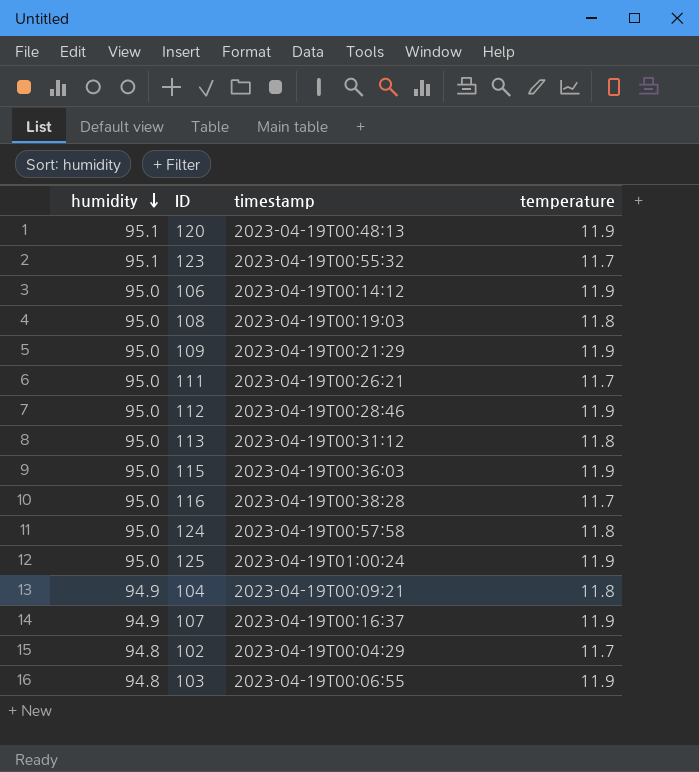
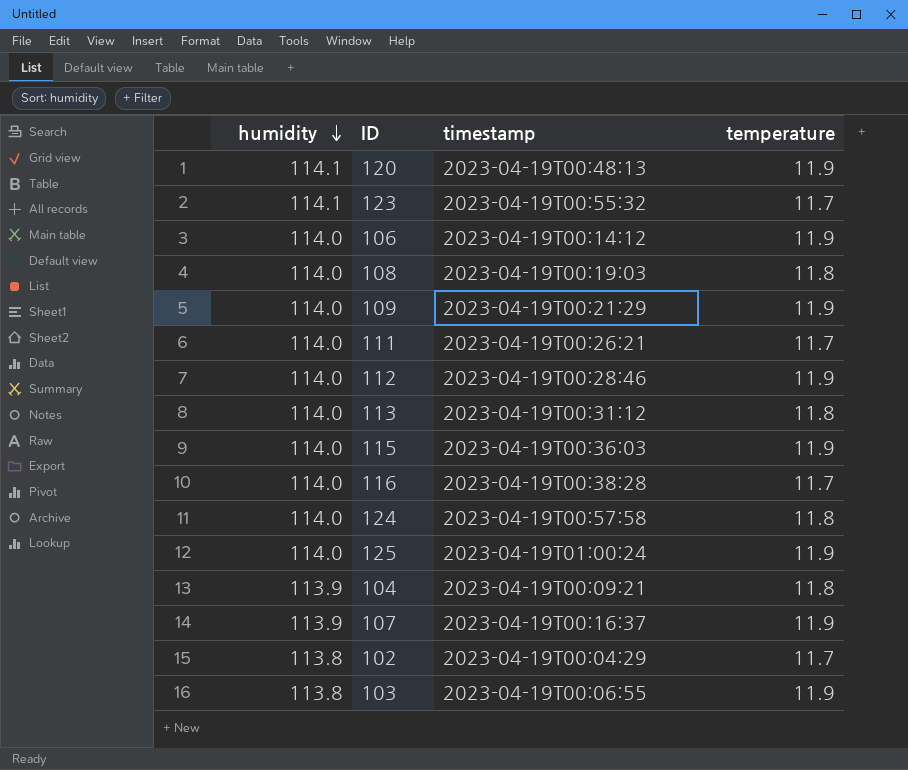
120 | humidity: 95.1 -> 114.1
123 | humidity: 95.1 -> 114.1
106 | humidity: 95.0 -> 114.0
108 | humidity: 95.0 -> 114.0
109 | humidity: 95.0 -> 114.0
111 | humidity: 95.0 -> 114.0
112 | humidity: 95.0 -> 114.0
113 | humidity: 95.0 -> 114.0
115 | humidity: 95.0 -> 114.0
116 | humidity: 95.0 -> 114.0
124 | humidity: 95.0 -> 114.0
125 | humidity: 95.0 -> 114.0
104 | humidity: 94.9 -> 113.9
107 | humidity: 94.9 -> 113.9
102 | humidity: 94.8 -> 113.8
103 | humidity: 94.8 -> 113.8

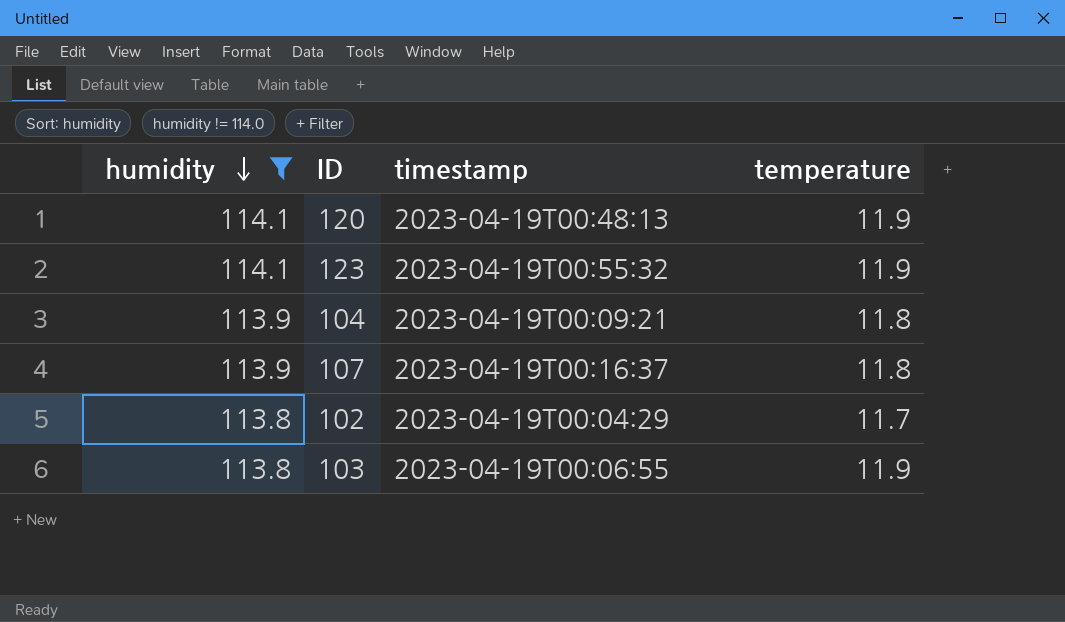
filter: none -> humidity != 114.0
123 | temperature: 11.7 -> 11.9
107 | temperature: 11.9 -> 11.8

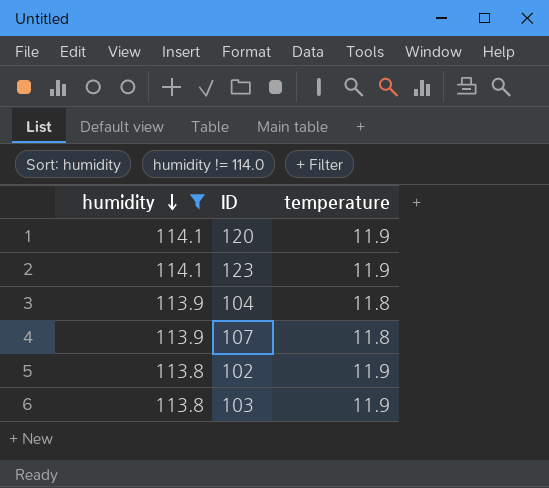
column timestamp | position: 3 -> none
102 | temperature: 11.7 -> 11.9

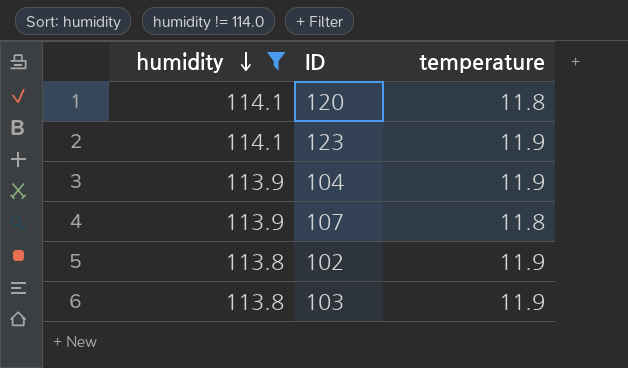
120 | temperature: 11.9 -> 11.8
104 | temperature: 11.8 -> 11.9

